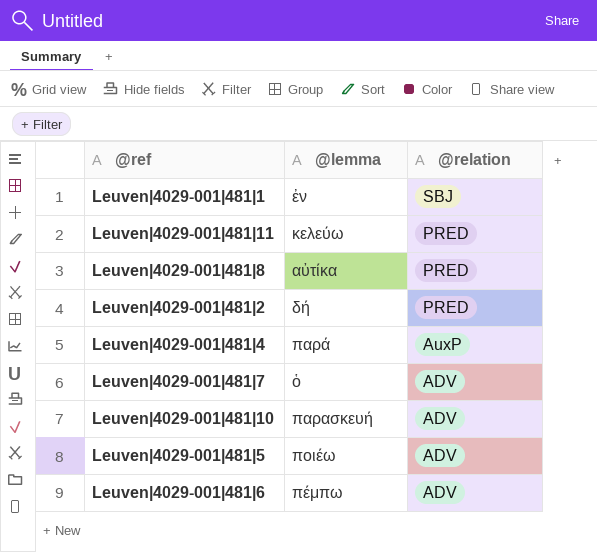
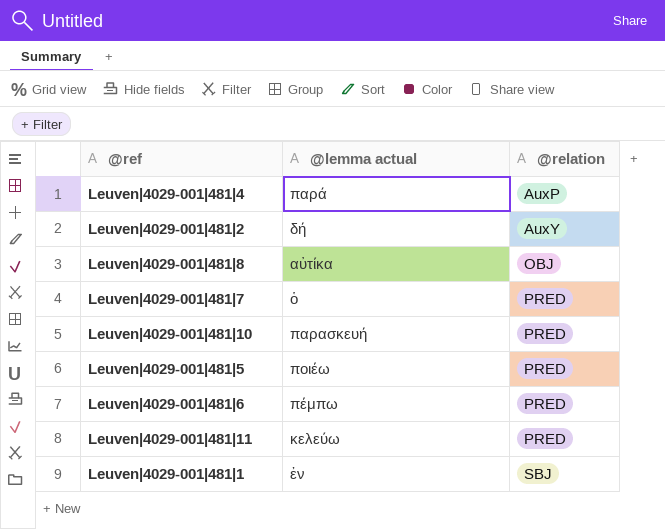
row order: @relation descending -> @relation ascending
column name: @lemma -> @lemma actual
Leuven|4029-001|481|2 | @relation: PRED -> AuxY
Leuven|4029-001|481|8 | @relation: PRED -> OBJ
Leuven|4029-001|481|7 | @relation: ADV -> PRED
Leuven|4029-001|481|10 | @relation: ADV -> PRED
Leuven|4029-001|481|5 | @relation: ADV -> PRED
Leuven|4029-001|481|6 | @relation: ADV -> PRED

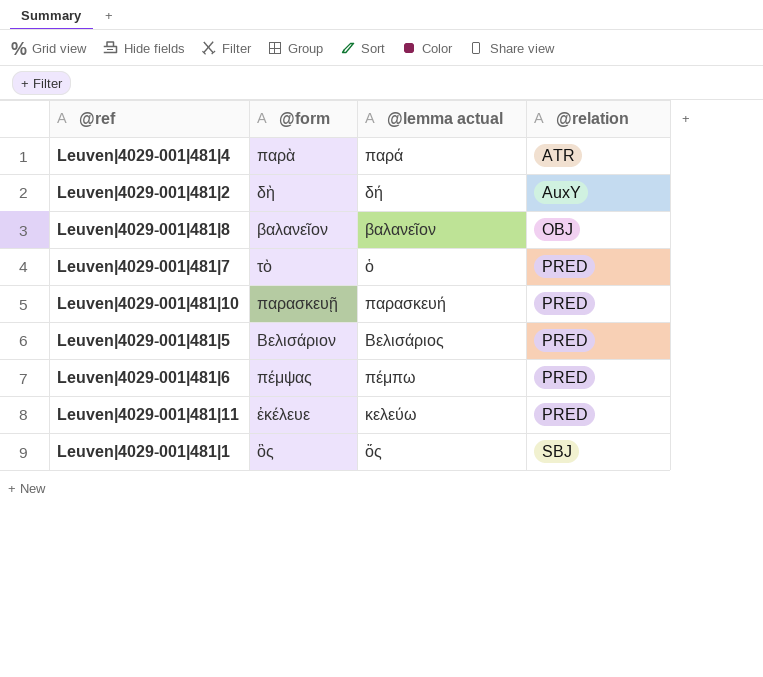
column @form | position: none -> 2
Leuven|4029-001|481|4 | @relation: AuxP -> ATR
Leuven|4029-001|481|8 | @lemma actual: αὐτίκα -> βαλανεῖον
Leuven|4029-001|481|5 | @lemma actual: ποιέω -> Βελισάριος
Leuven|4029-001|481|1 | @lemma actual: ἐν -> ὅς

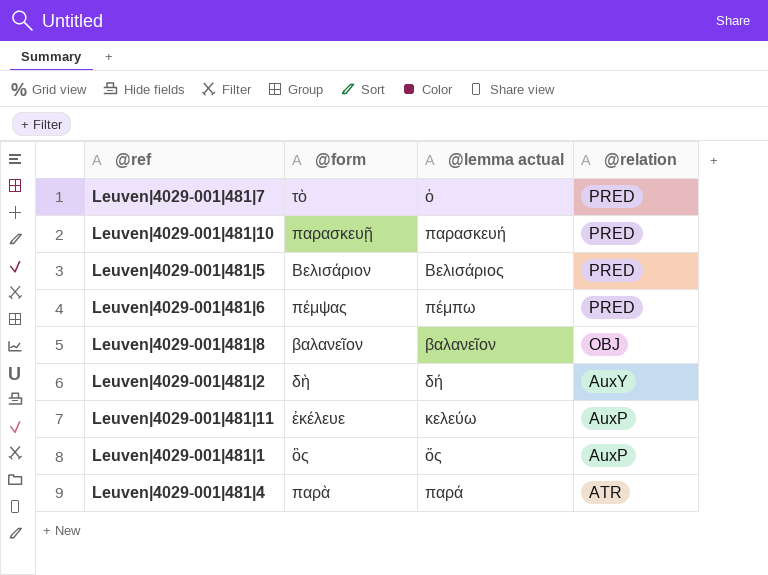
row order: @relation ascending -> @relation descending
Leuven|4029-001|481|11 | @relation: PRED -> AuxP
Leuven|4029-001|481|1 | @relation: SBJ -> AuxP

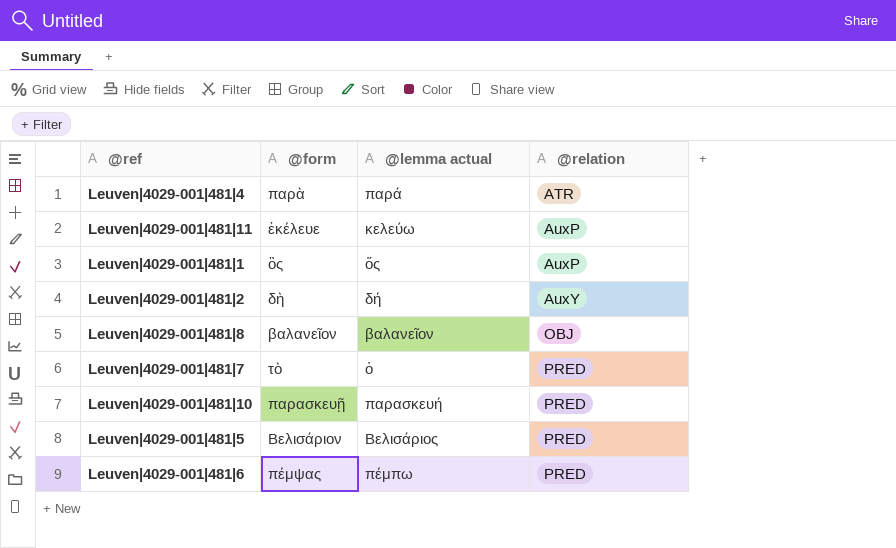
row order: @relation descending -> @relation ascending

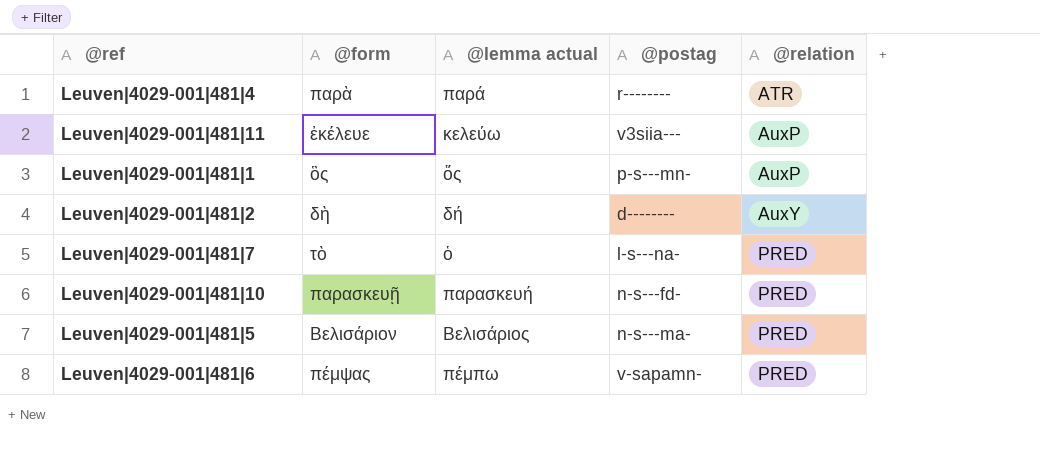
column @postag | position: none -> 4
row Leuven|4029-001|481|8: βαλανεῖον | βαλανεῖον | OBJ -> none

